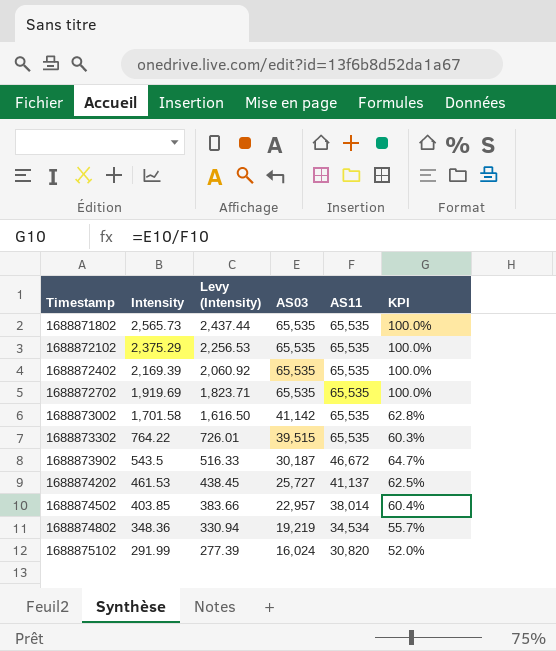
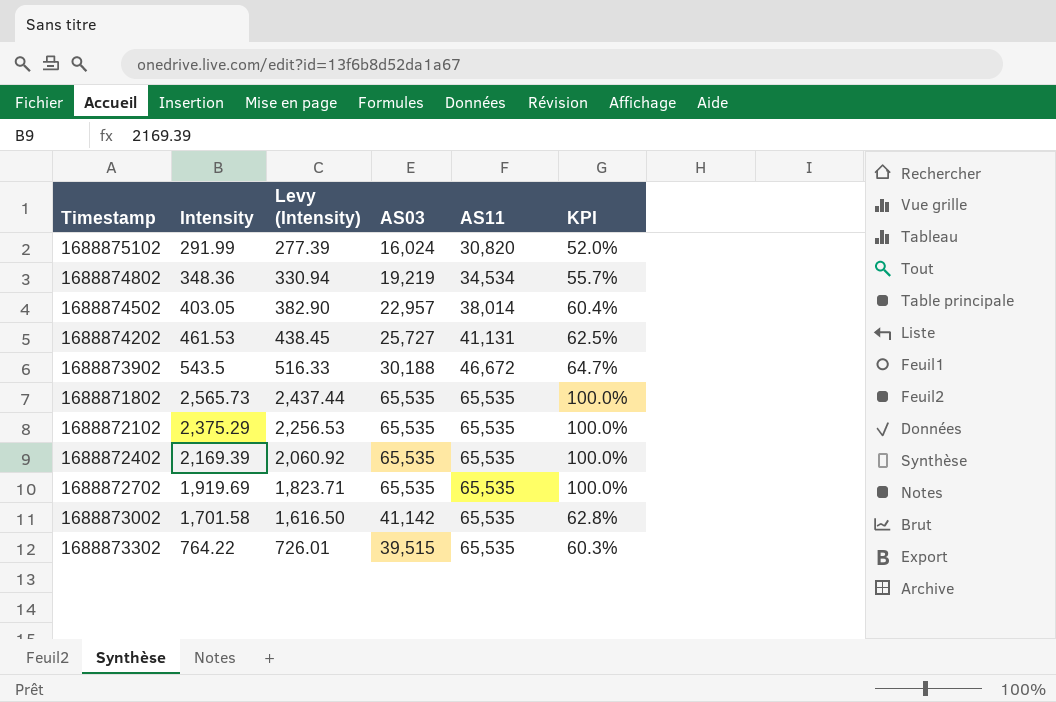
row order: Timestamp ascending -> AS11 ascending
1688874502 | Intensity: 403.85 -> 403.05
1688874502 | Levy (Intensity): 383.66 -> 382.90
1688874202 | AS11: 41,137 -> 41,131
1688873902 | AS03: 30,187 -> 30,188

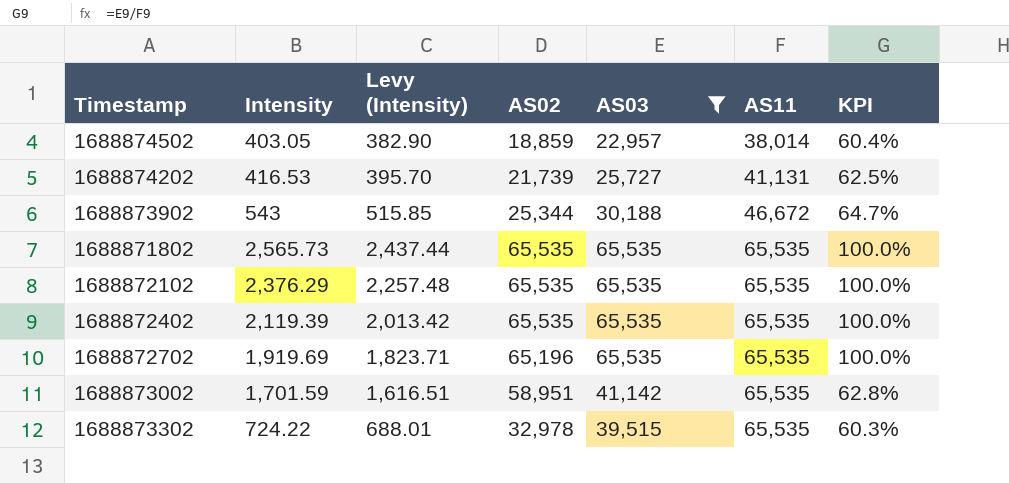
filter: none -> AS03 >= 22,957
column AS02 | position: none -> 4
1688874202 | Intensity: 461.53 -> 416.53
1688874202 | Levy (Intensity): 438.45 -> 395.70
1688873902 | Intensity: 543.5 -> 543
1688873902 | Levy (Intensity): 516.33 -> 515.85
1688872102 | Intensity: 2,375.29 -> 2,376.29
1688872102 | Levy (Intensity): 2,256.53 -> 2,257.48
1688872402 | Intensity: 2,169.39 -> 2,119.39
1688872402 | Levy (Intensity): 2,060.92 -> 2,013.42
1688873002 | Intensity: 1,701.58 -> 1,701.59
1688873002 | Levy (Intensity): 1,616.50 -> 1,616.51
1688873302 | Intensity: 764.22 -> 724.22
1688873302 | Levy (Intensity): 726.01 -> 688.01

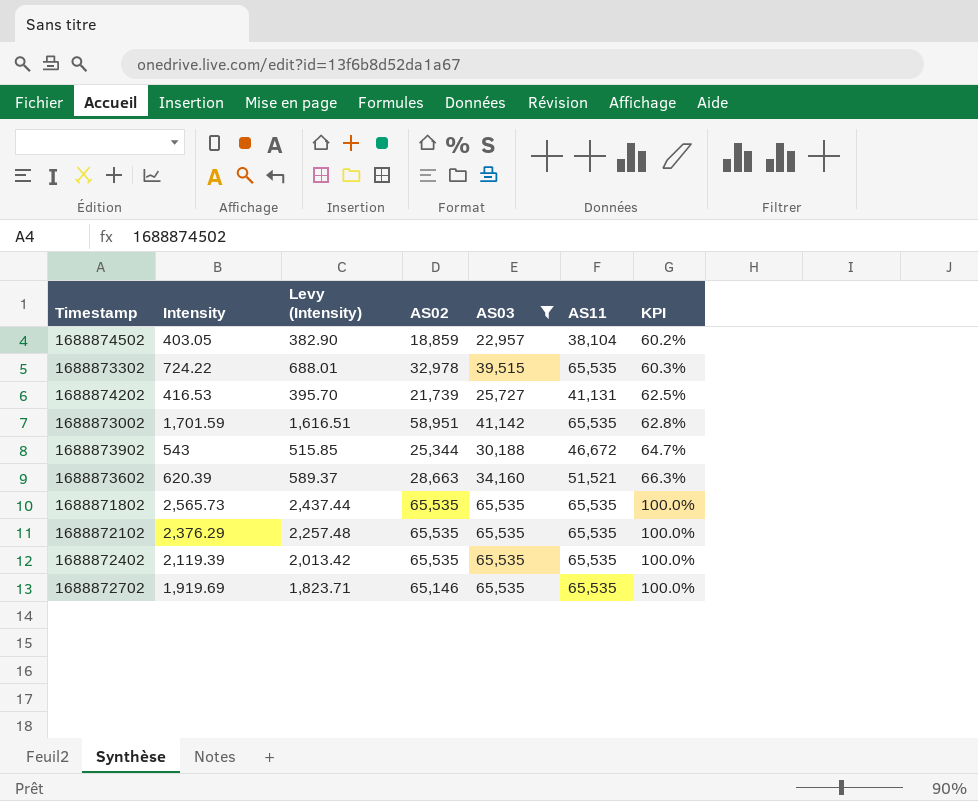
row order: AS11 ascending -> KPI ascending
1688874502 | AS11: 38,014 -> 38,104
1688874502 | KPI: 60.4% -> 60.2%
row 1688873602: none -> 620.39 | 589.37 | 28,663 | 34,160 | 51,521 | 66.3%
1688872702 | AS02: 65,196 -> 65,146

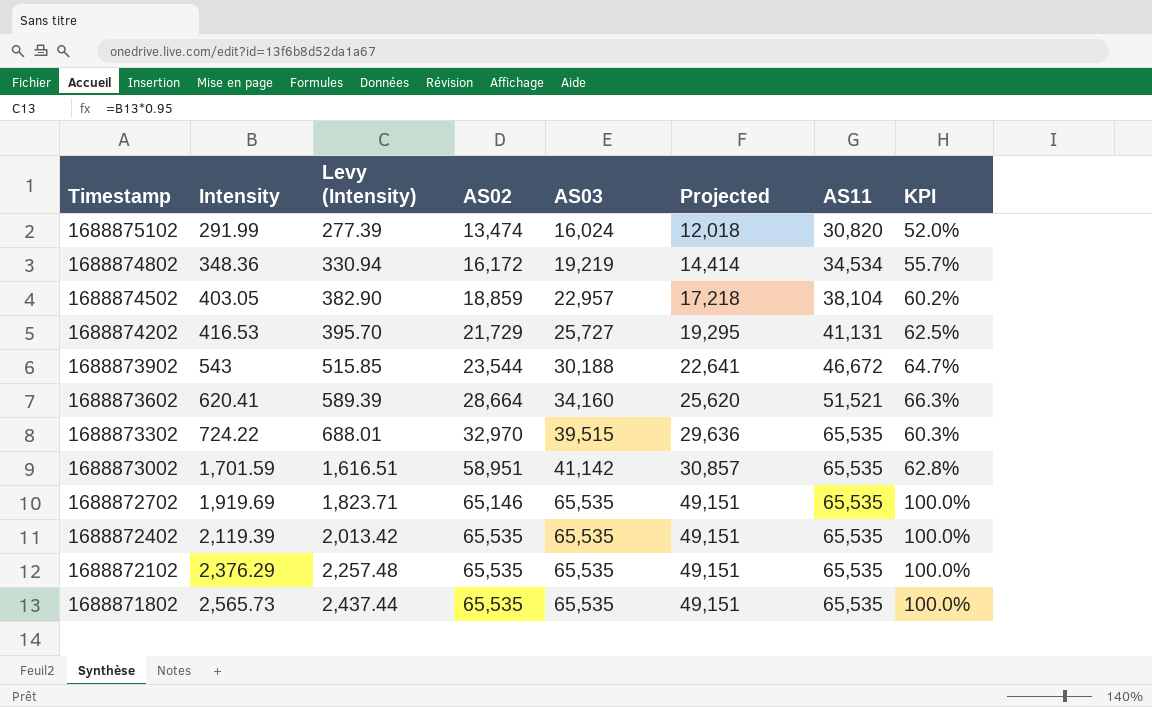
filter: AS03 >= 22,957 -> none
row order: KPI ascending -> Timestamp descending
column Projected | formula: none -> [AS03] * 0.75
1688874202 | AS02: 21,739 -> 21,729
1688873902 | AS02: 25,344 -> 23,544
1688873602 | Intensity: 620.39 -> 620.41
1688873602 | Levy (Intensity): 589.37 -> 589.39
1688873602 | AS02: 28,663 -> 28,664
1688873302 | AS02: 32,978 -> 32,970

